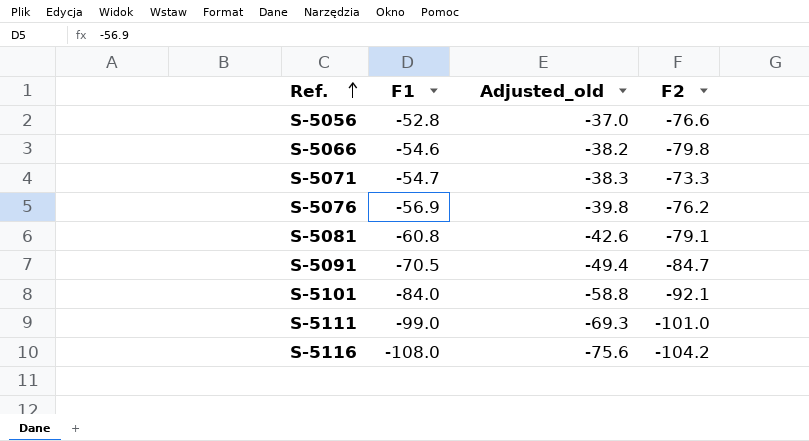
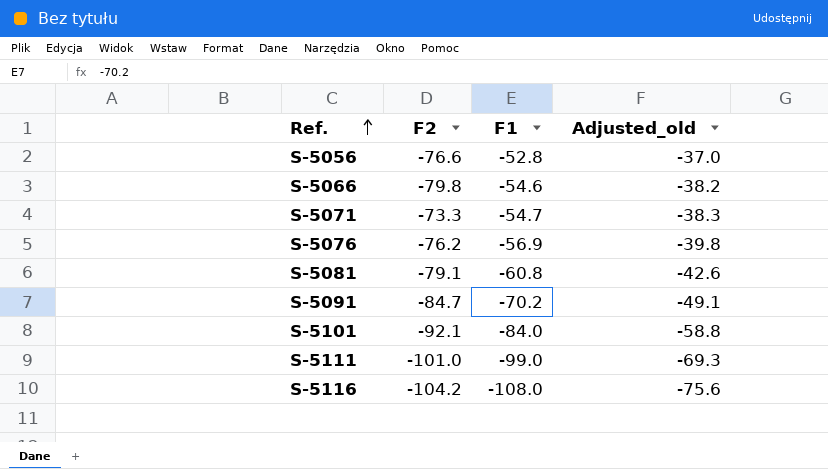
column F2 | position: 4 -> 2
S-5091 | F1: -70.5 -> -70.2
S-5091 | Adjusted_old: -49.4 -> -49.1

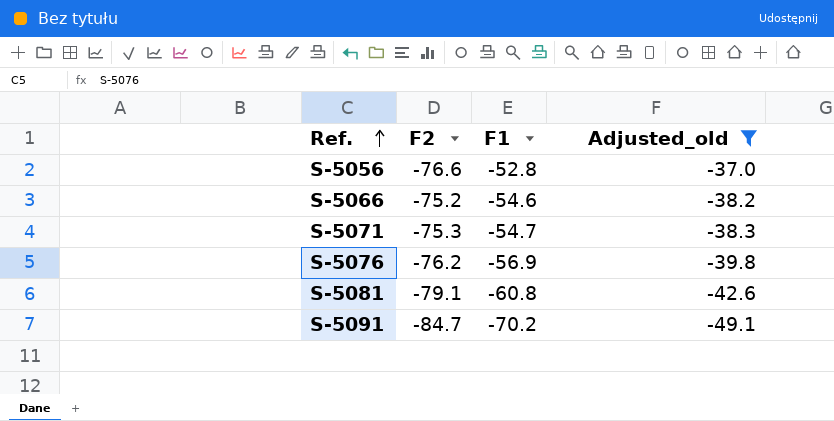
filter: none -> Adjusted_old >= -49.1
S-5066 | F2: -79.8 -> -75.2
S-5071 | F2: -73.3 -> -75.3

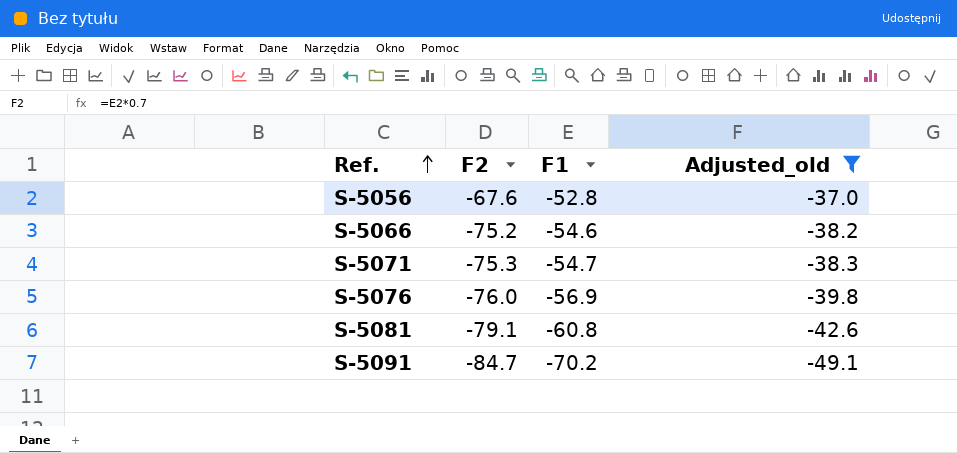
S-5056 | F2: -76.6 -> -67.6
S-5076 | F2: -76.2 -> -76.0

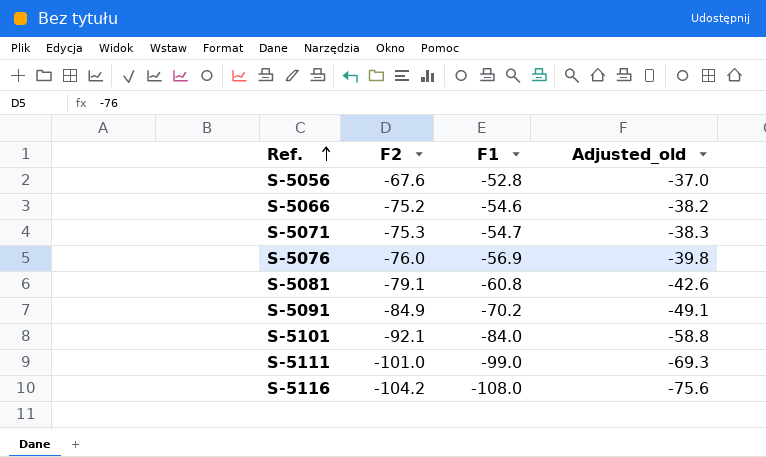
filter: Adjusted_old >= -49.1 -> none
S-5091 | F2: -84.7 -> -84.9

